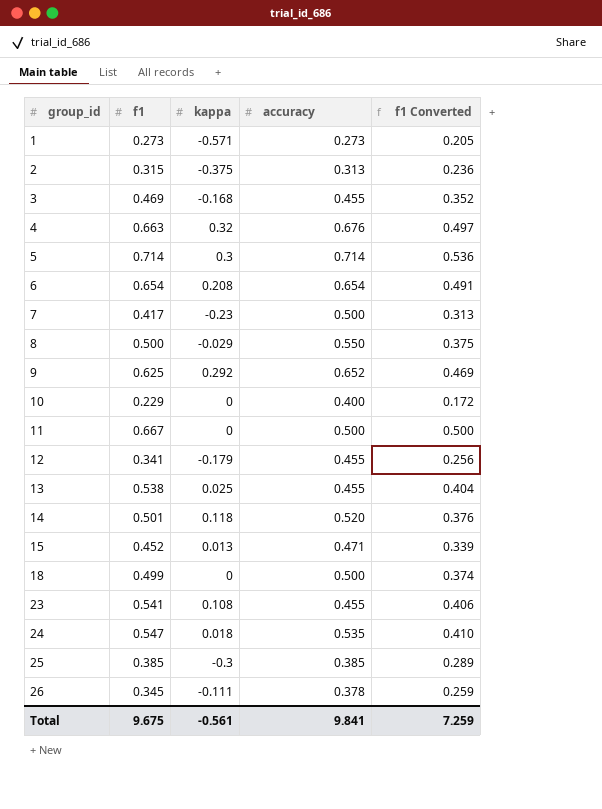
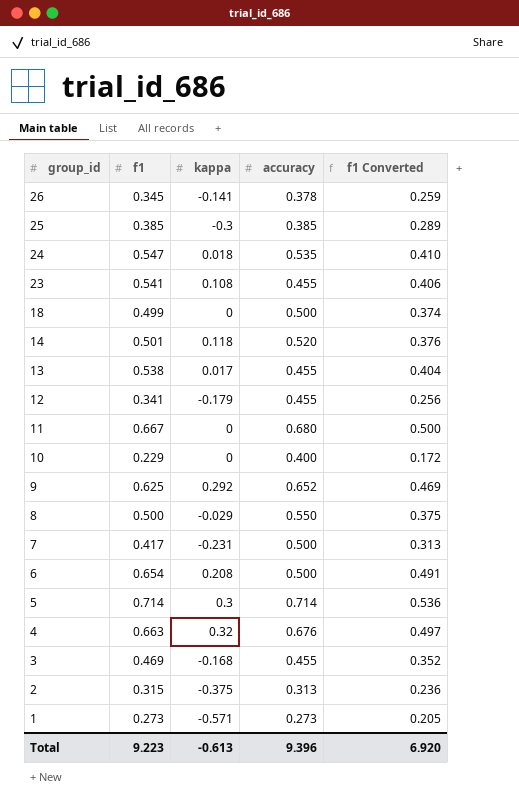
row order: group_id ascending -> group_id descending
row 15: 0.452 | 0.013 | 0.471 | 0.339 -> none
26 | kappa: -0.111 -> -0.141
13 | kappa: 0.025 -> 0.017
11 | accuracy: 0.500 -> 0.680
7 | kappa: -0.23 -> -0.231
6 | accuracy: 0.654 -> 0.500
Total | f1: 9.675 -> 9.223
Total | kappa: -0.561 -> -0.613
Total | accuracy: 9.841 -> 9.396
Total | f1 Converted: 7.259 -> 6.920

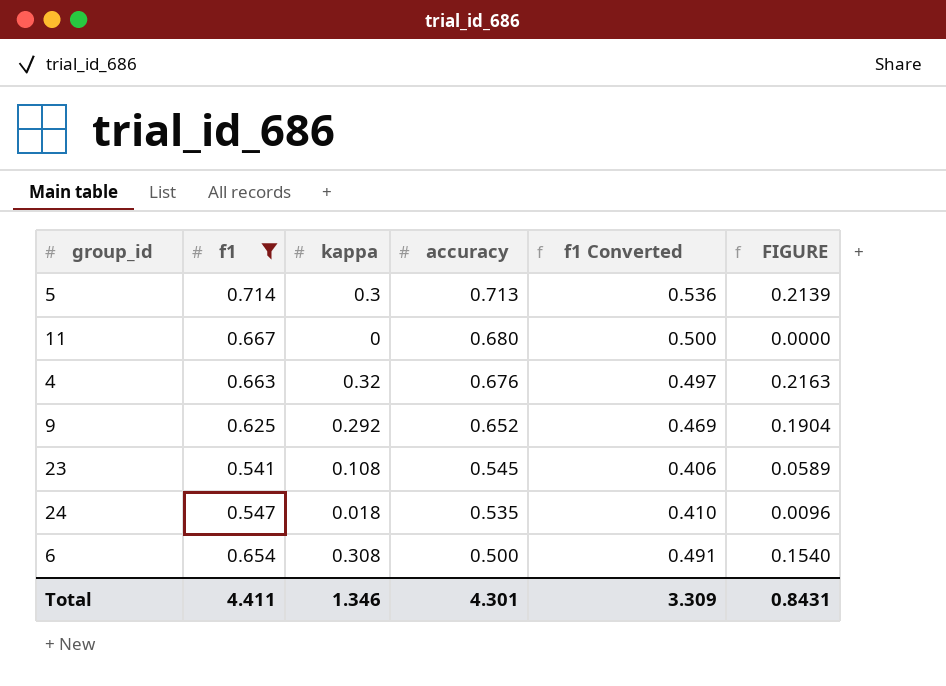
filter: none -> f1 >= 0.541
row order: group_id descending -> accuracy descending
column FIGURE | formula: none -> [kappa] * [accuracy]
5 | accuracy: 0.714 -> 0.713
23 | accuracy: 0.455 -> 0.545
6 | kappa: 0.208 -> 0.308
Total | f1: 9.223 -> 4.411
Total | kappa: -0.613 -> 1.346
Total | accuracy: 9.396 -> 4.301
Total | f1 Converted: 6.920 -> 3.309

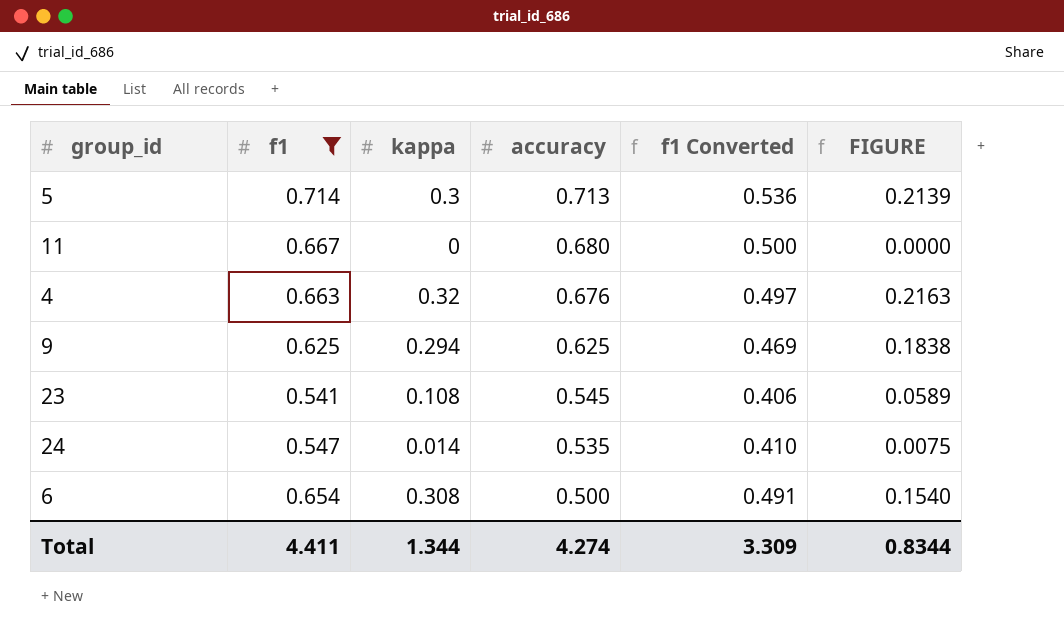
9 | kappa: 0.292 -> 0.294
9 | accuracy: 0.652 -> 0.625
9 | FIGURE: 0.1904 -> 0.1838
24 | kappa: 0.018 -> 0.014
24 | FIGURE: 0.0096 -> 0.0075
Total | kappa: 1.346 -> 1.344
Total | accuracy: 4.301 -> 4.274
Total | FIGURE: 0.8431 -> 0.8344

